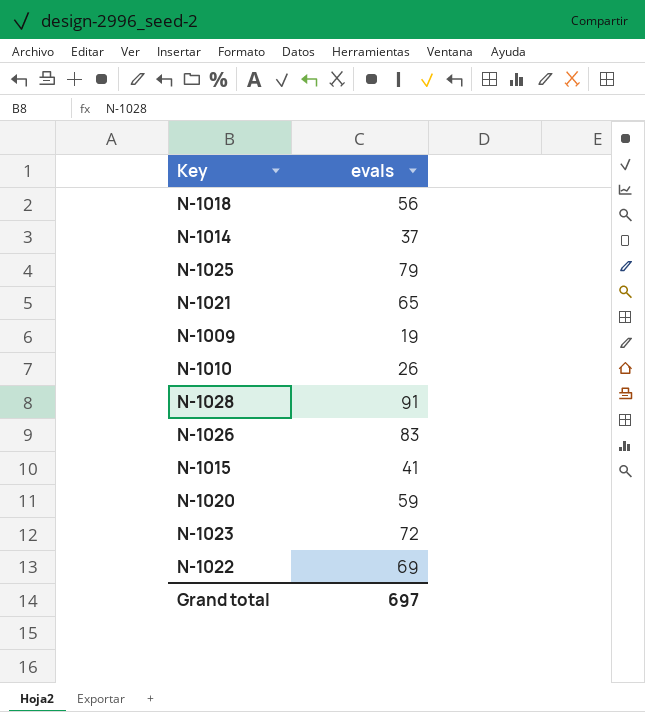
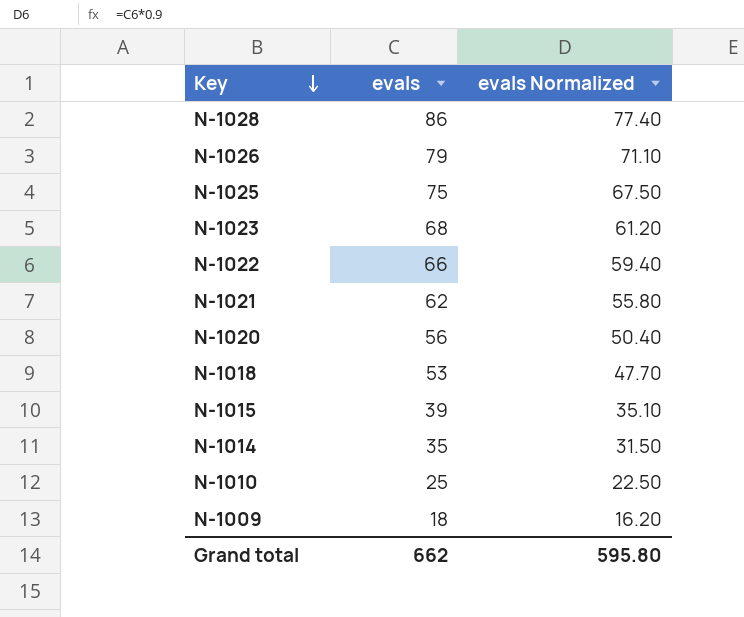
row order: none -> Key descending
column evals Normalized | formula: none -> [evals] * 0.9
N-1028 | evals: 91 -> 86
N-1026 | evals: 83 -> 79
N-1025 | evals: 79 -> 75
N-1023 | evals: 72 -> 68
N-1022 | evals: 69 -> 66
N-1021 | evals: 65 -> 62
N-1020 | evals: 59 -> 56
N-1018 | evals: 56 -> 53
N-1015 | evals: 41 -> 39
N-1014 | evals: 37 -> 35
N-1010 | evals: 26 -> 25
N-1009 | evals: 19 -> 18
Grand total | evals: 697 -> 662

